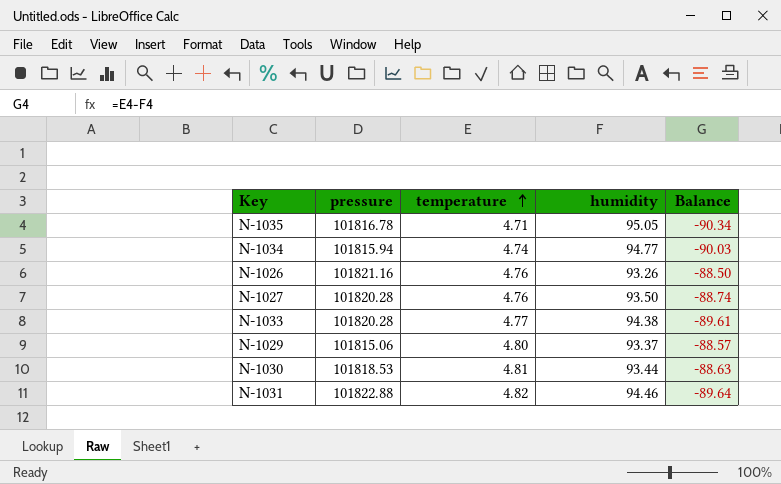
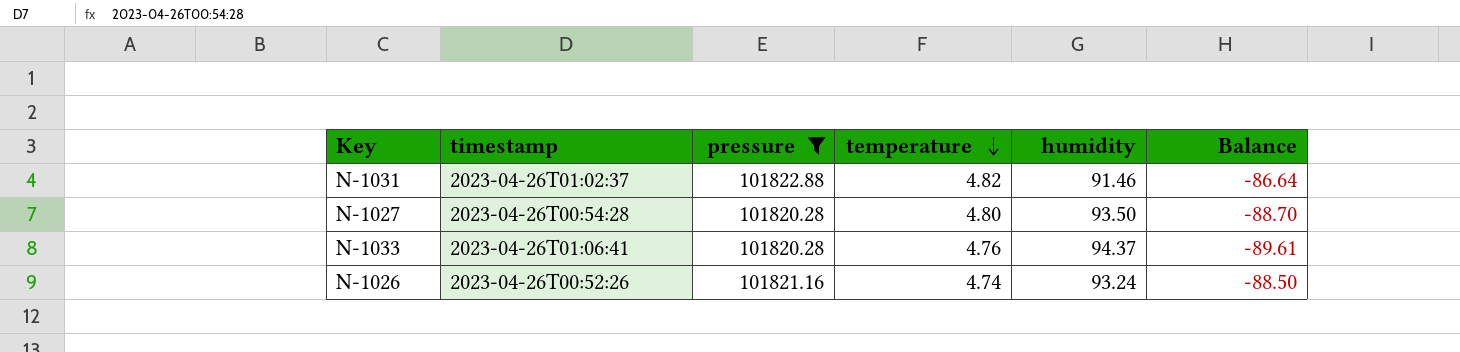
filter: none -> pressure >= 101820.28
row order: temperature ascending -> temperature descending
column timestamp | position: none -> 2
N-1031 | humidity: 94.46 -> 91.46
N-1031 | Balance: -89.64 -> -86.64
N-1027 | temperature: 4.76 -> 4.80
N-1027 | Balance: -88.74 -> -88.70
N-1033 | temperature: 4.77 -> 4.76
N-1033 | humidity: 94.38 -> 94.37
N-1026 | temperature: 4.76 -> 4.74
N-1026 | humidity: 93.26 -> 93.24

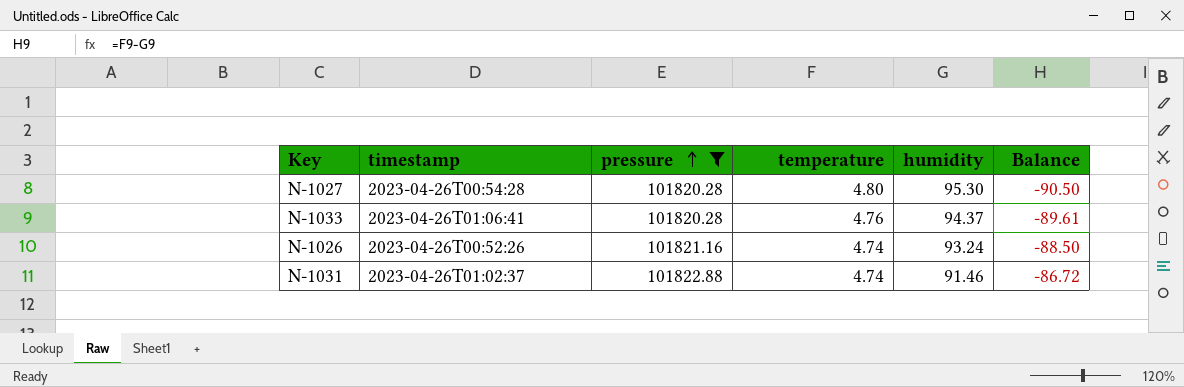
row order: temperature descending -> pressure ascending
N-1027 | humidity: 93.50 -> 95.30
N-1027 | Balance: -88.70 -> -90.50
N-1031 | temperature: 4.82 -> 4.74
N-1031 | Balance: -86.64 -> -86.72

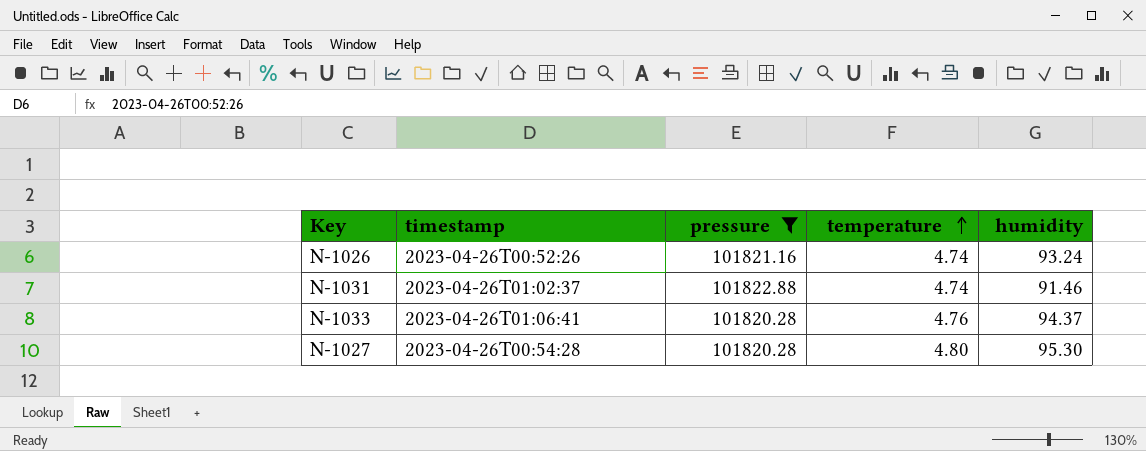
row order: pressure ascending -> temperature ascending
column Balance | formula: [temperature] - [humidity] -> none

